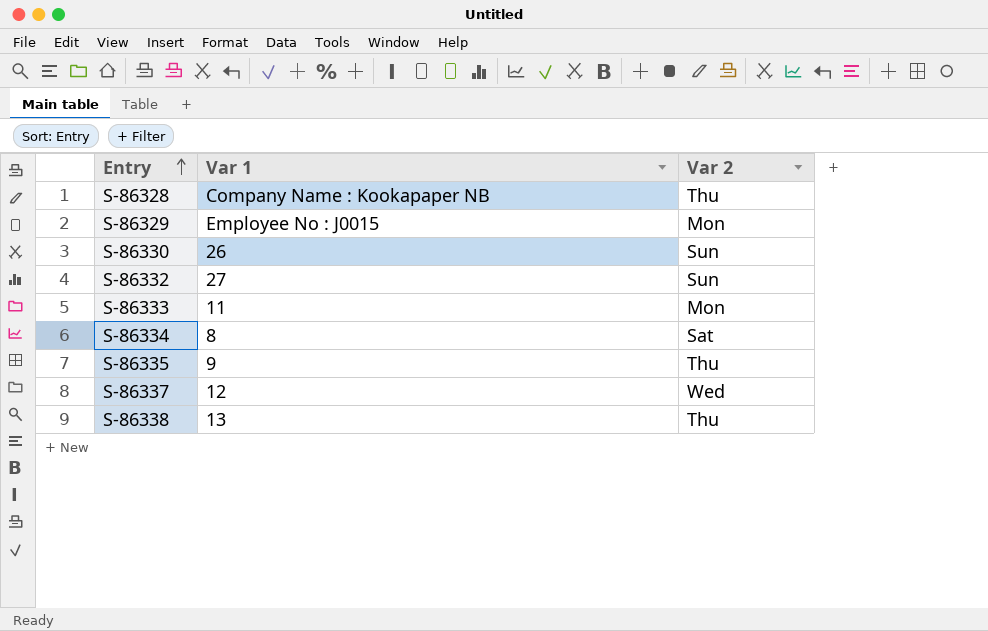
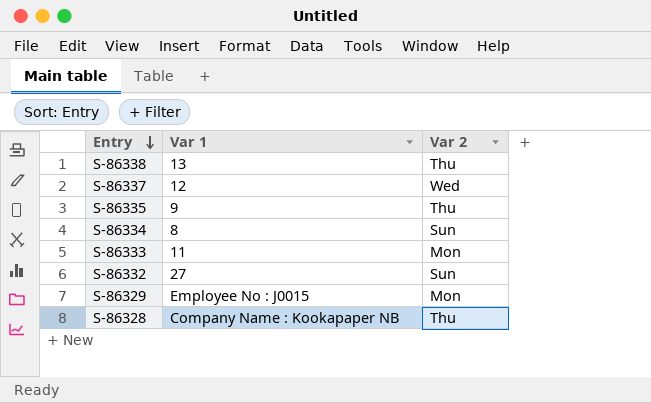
row order: Entry ascending -> Entry descending
row S-86330: 26 | Sun -> none
S-86334 | Var 2: Sat -> Sun

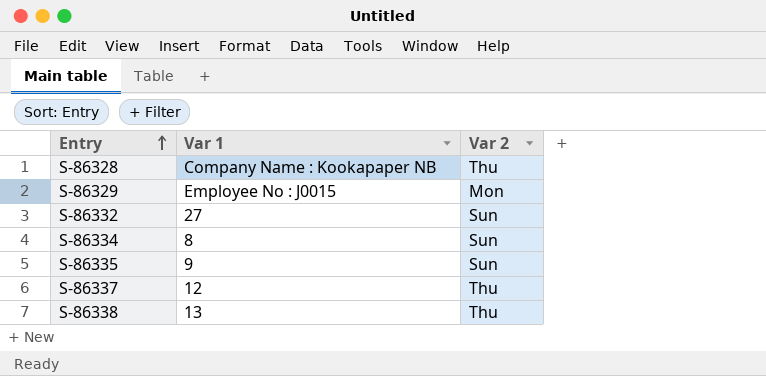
row order: Entry descending -> Entry ascending
row S-86333: 11 | Mon -> none
S-86335 | Var 2: Thu -> Sun
S-86337 | Var 2: Wed -> Thu

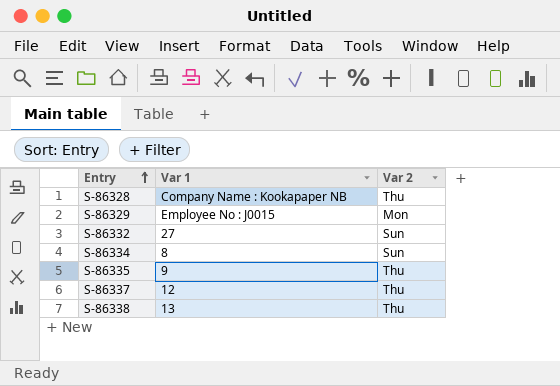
S-86335 | Var 2: Sun -> Thu

